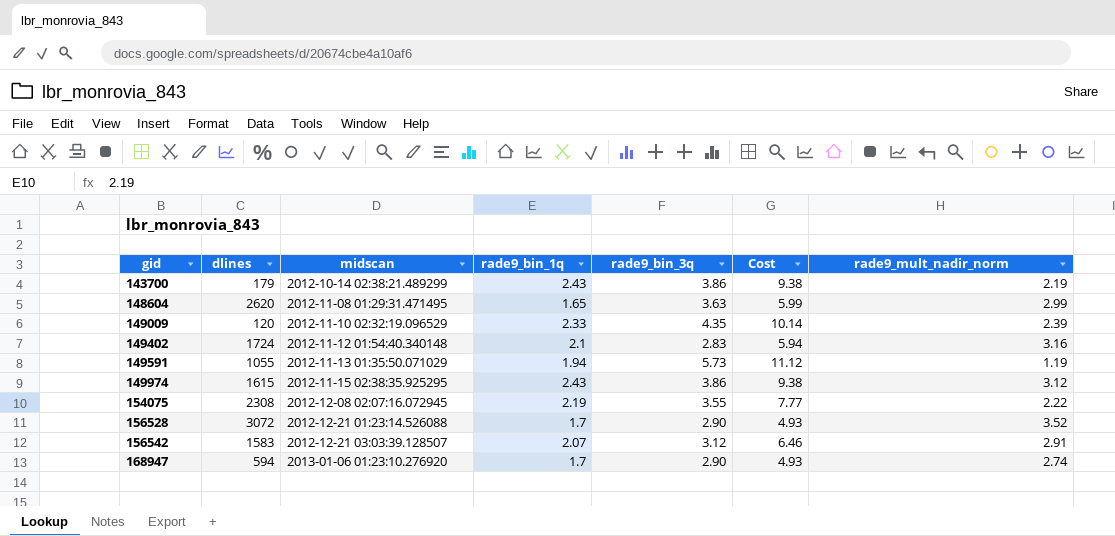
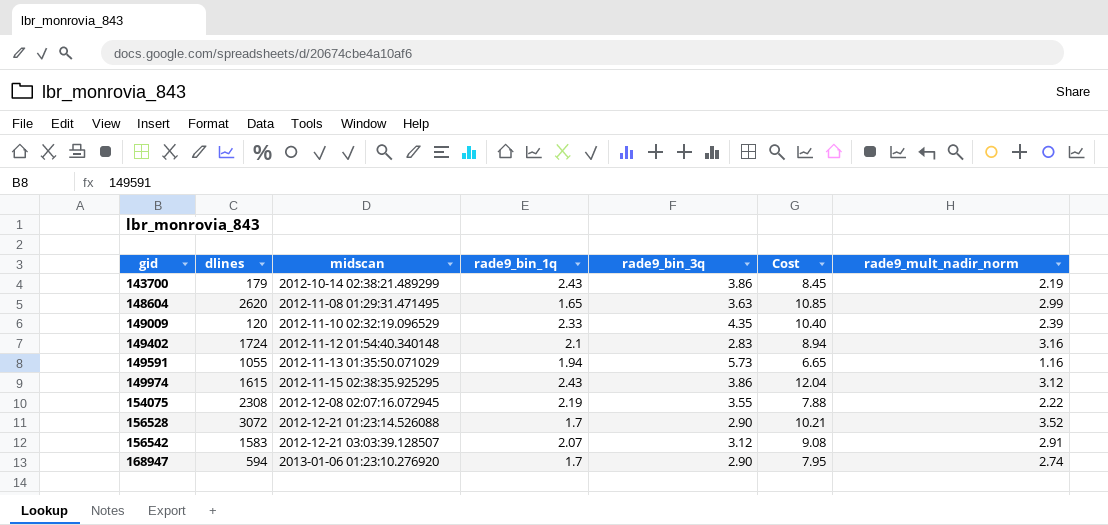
column Cost | formula: [rade9_bin_1q] * [rade9_bin_3q] -> [rade9_bin_3q] * [rade9_mult_nadir_norm]
149591 | rade9_mult_nadir_norm: 1.19 -> 1.16

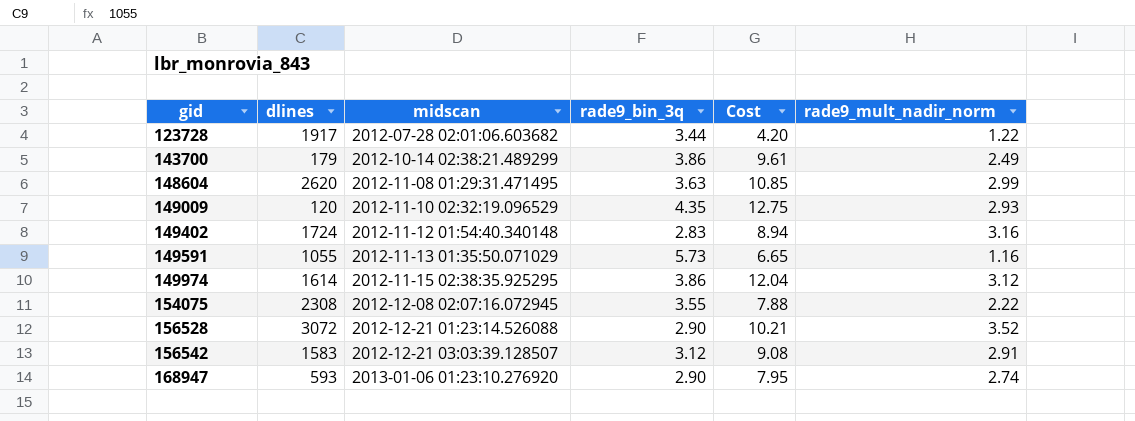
column rade9_bin_1q | position: 4 -> none
row 123728: none -> 1917 | 2012-07-28 02:01:06.603682 | 3.44 | 4.20 | 1.22
143700 | Cost: 8.45 -> 9.61
143700 | rade9_mult_nadir_norm: 2.19 -> 2.49
149009 | Cost: 10.40 -> 12.75
149009 | rade9_mult_nadir_norm: 2.39 -> 2.93
149974 | dlines: 1615 -> 1614
168947 | dlines: 594 -> 593

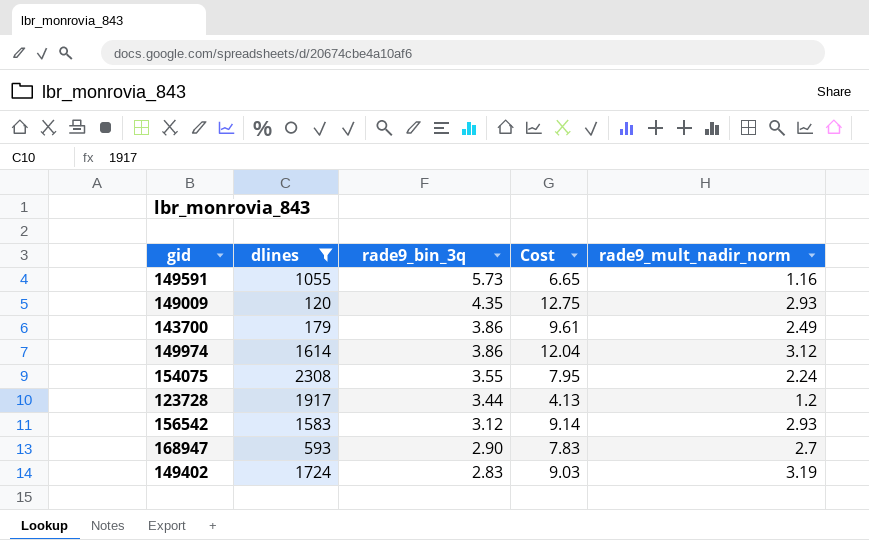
filter: none -> dlines <= 2308
row order: gid ascending -> rade9_bin_3q descending
column midscan | position: 3 -> none
154075 | Cost: 7.88 -> 7.95
154075 | rade9_mult_nadir_norm: 2.22 -> 2.24
123728 | Cost: 4.20 -> 4.13
123728 | rade9_mult_nadir_norm: 1.22 -> 1.2
156542 | Cost: 9.08 -> 9.14
156542 | rade9_mult_nadir_norm: 2.91 -> 2.93
168947 | Cost: 7.95 -> 7.83
168947 | rade9_mult_nadir_norm: 2.74 -> 2.7
149402 | Cost: 8.94 -> 9.03
149402 | rade9_mult_nadir_norm: 3.16 -> 3.19

